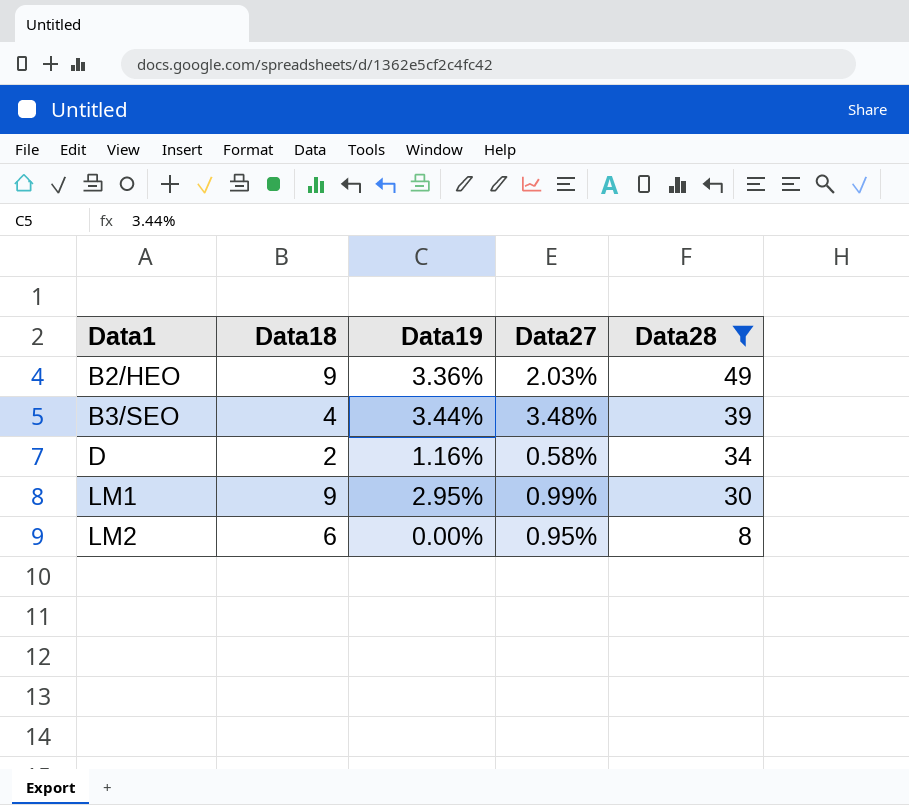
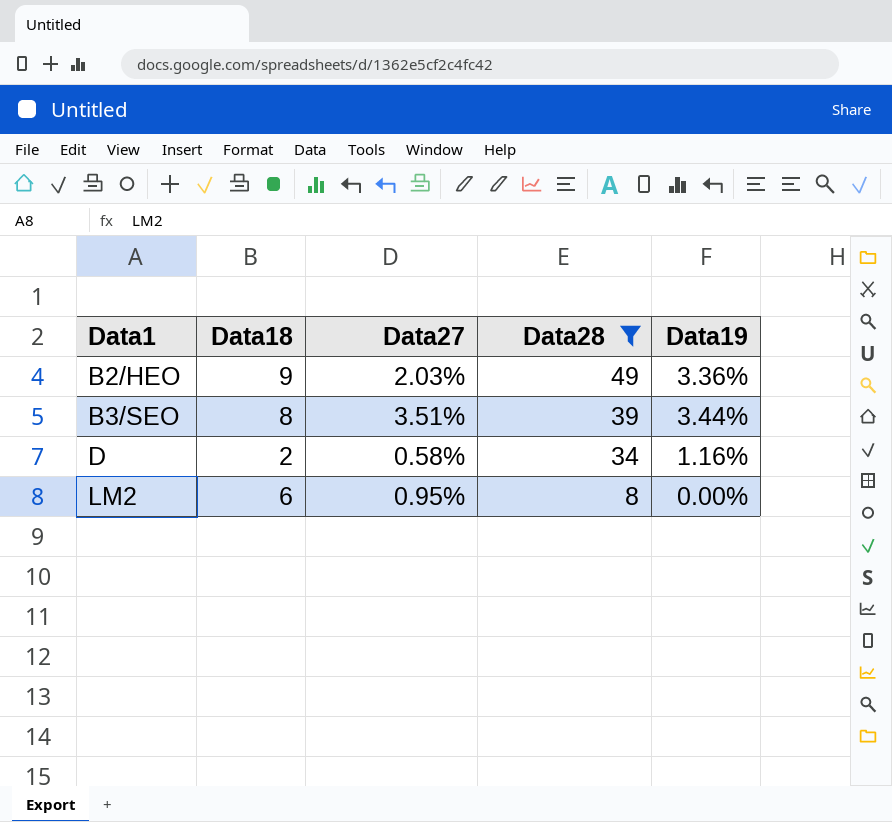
column Data19 | position: 3 -> 5
row LM1: 9 | 2.95% | 0.99% | 30 -> none
B3/SEO | Data18: 4 -> 8
B3/SEO | Data27: 3.48% -> 3.51%

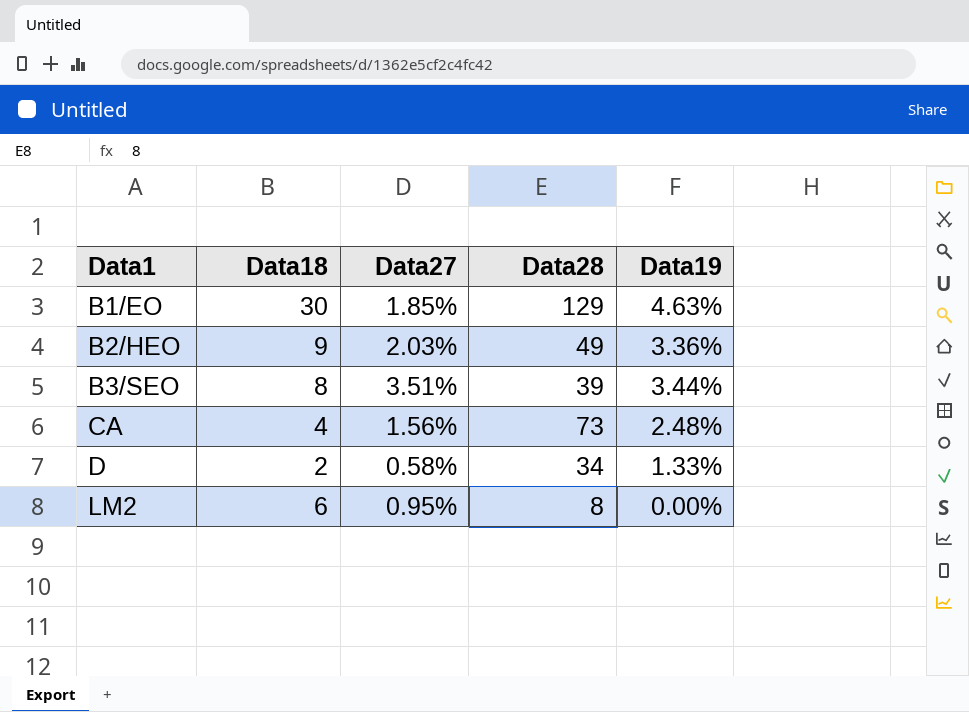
filter: Data28 <= 49 -> none
D | Data19: 1.16% -> 1.33%

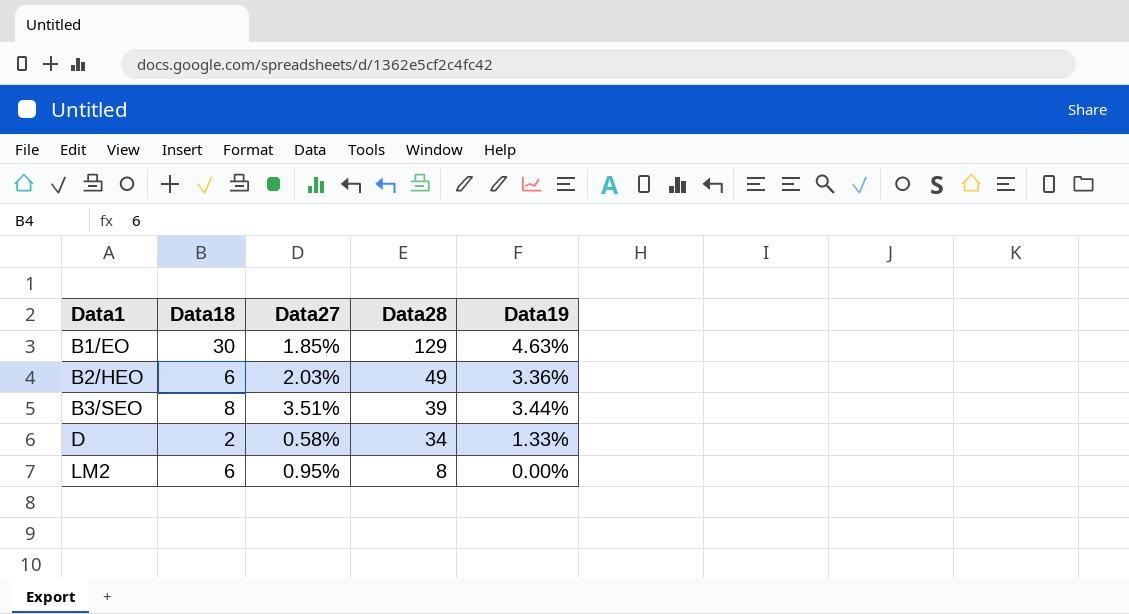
row CA: 4 | 1.56% | 73 | 2.48% -> none
B2/HEO | Data18: 9 -> 6

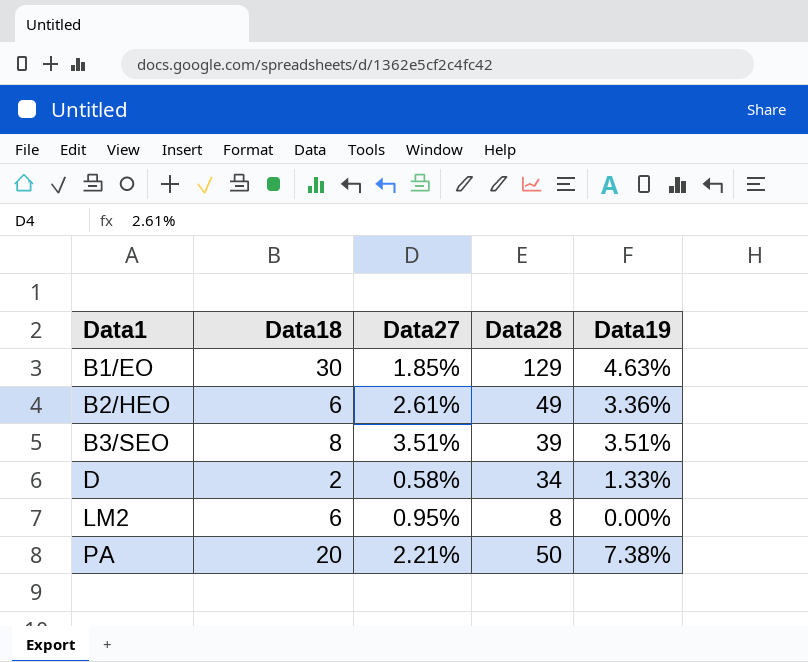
B2/HEO | Data27: 2.03% -> 2.61%
B3/SEO | Data19: 3.44% -> 3.51%
row PA: none -> 20 | 2.21% | 50 | 7.38%

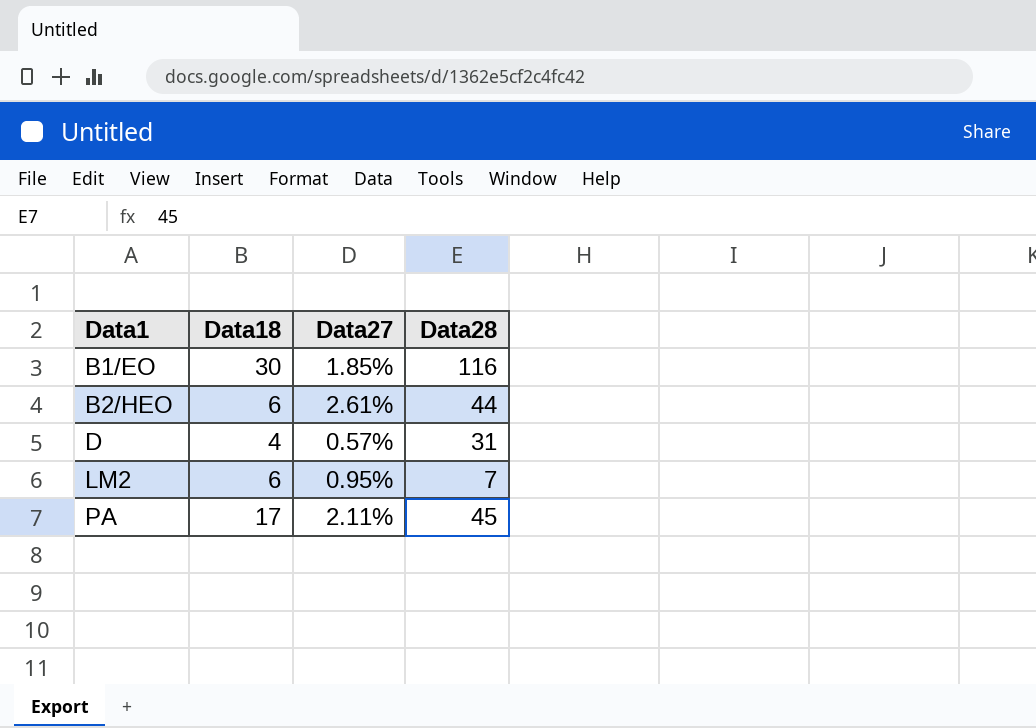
column Data19 | position: 5 -> none
row B3/SEO: 8 | 3.51% | 39 | 3.51% -> none
B1/EO | Data28: 129 -> 116
B2/HEO | Data28: 49 -> 44
D | Data18: 2 -> 4
D | Data27: 0.58% -> 0.57%
D | Data28: 34 -> 31
LM2 | Data28: 8 -> 7
PA | Data18: 20 -> 17
PA | Data27: 2.21% -> 2.11%
PA | Data28: 50 -> 45

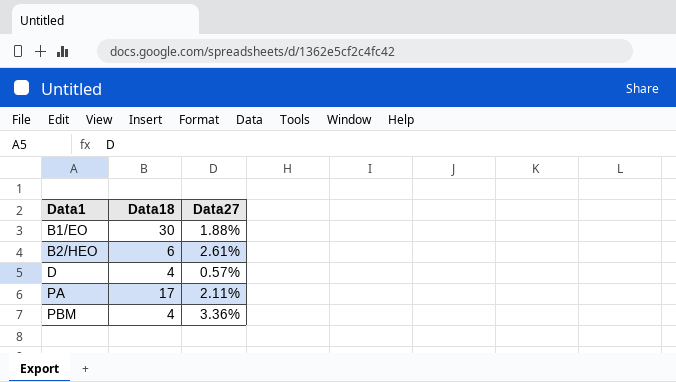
column Data28 | position: 4 -> none
row LM2: 6 | 0.95% | 7 -> none
B1/EO | Data27: 1.85% -> 1.88%
row PBM: none -> 4 | 3.36%

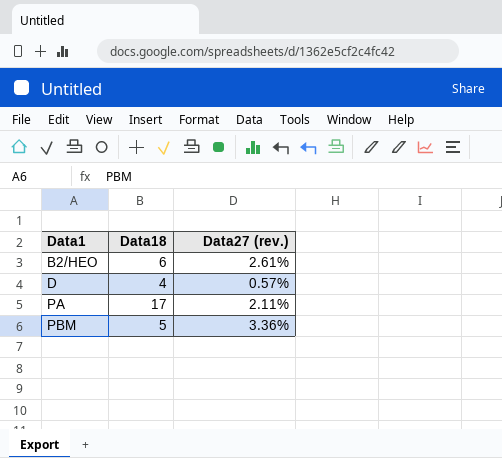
column name: Data27 -> Data27 (rev.)
row B1/EO: 30 | 1.88% -> none
PBM | Data18: 4 -> 5

